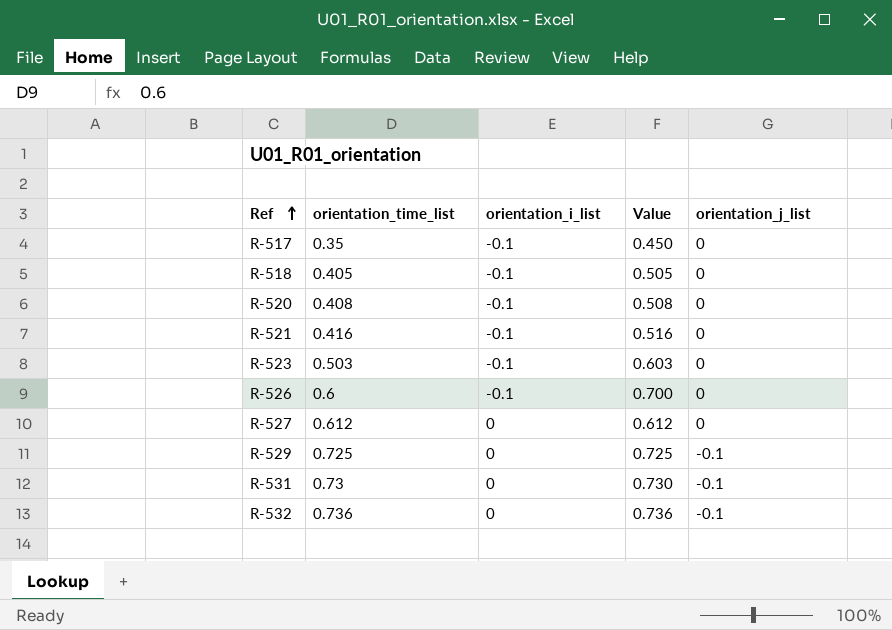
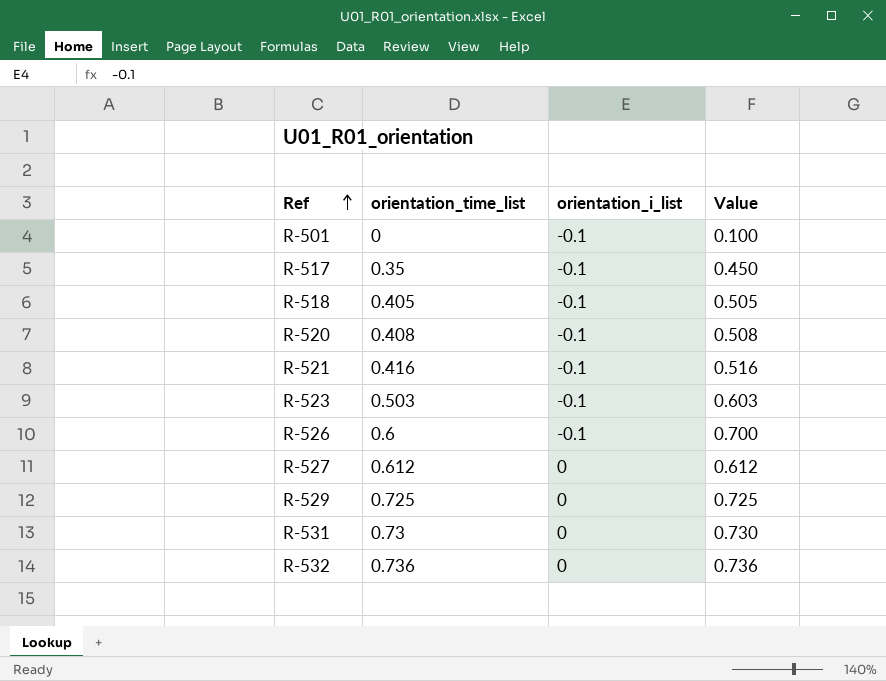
column orientation_j_list | position: 5 -> none
row R-501: none -> 0 | -0.1 | 0.100

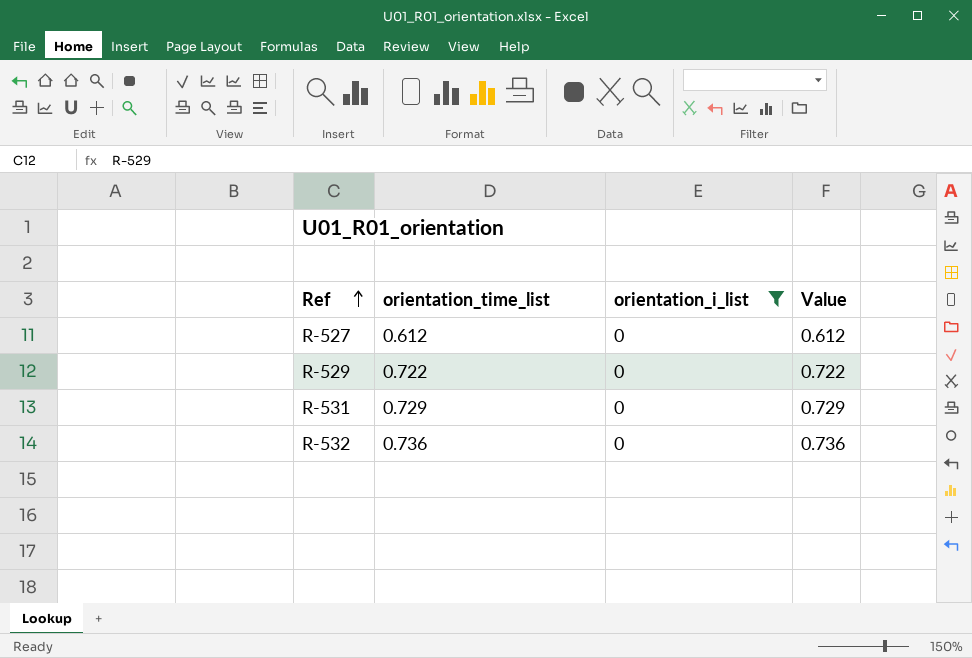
filter: none -> orientation_i_list = 0
R-529 | orientation_time_list: 0.725 -> 0.722
R-529 | Value: 0.725 -> 0.722
R-531 | orientation_time_list: 0.73 -> 0.729
R-531 | Value: 0.730 -> 0.729

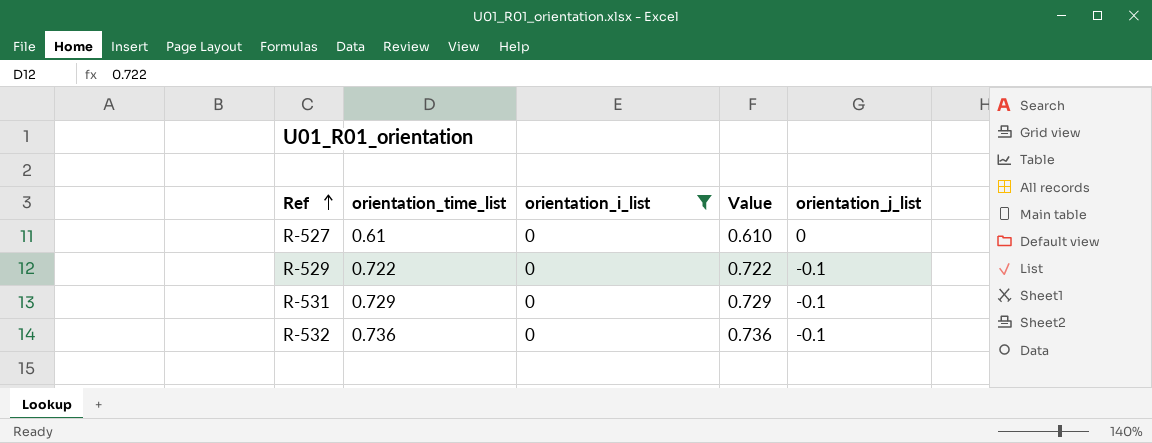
column orientation_j_list | position: none -> 5
R-527 | orientation_time_list: 0.612 -> 0.61
R-527 | Value: 0.612 -> 0.610

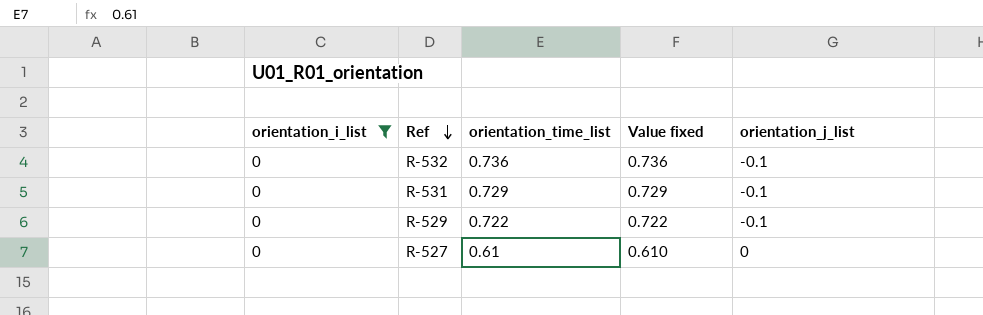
row order: Ref ascending -> Ref descending
column orientation_i_list | position: 3 -> 1
column name: Value -> Value fixed

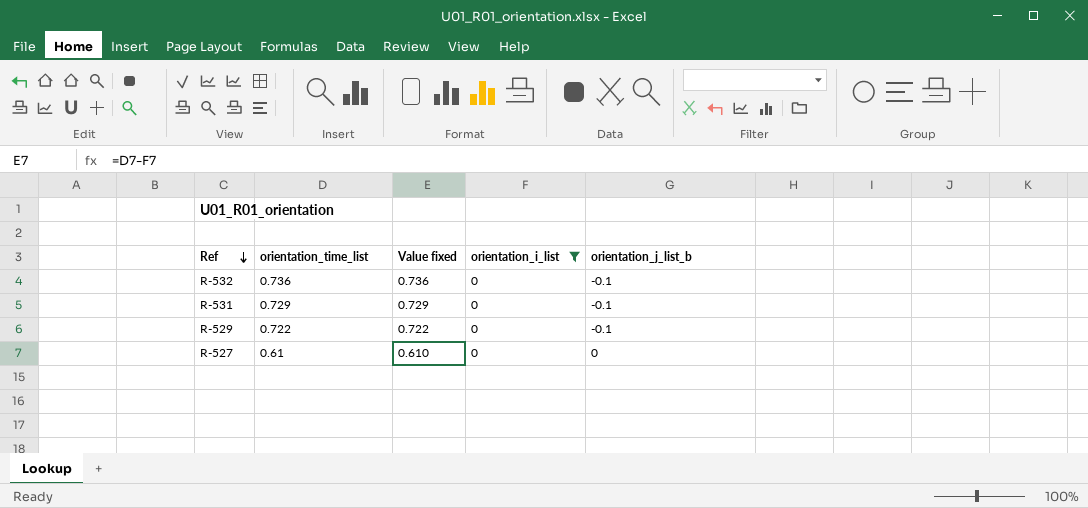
column orientation_i_list | position: 1 -> 4
column name: orientation_j_list -> orientation_j_list_b

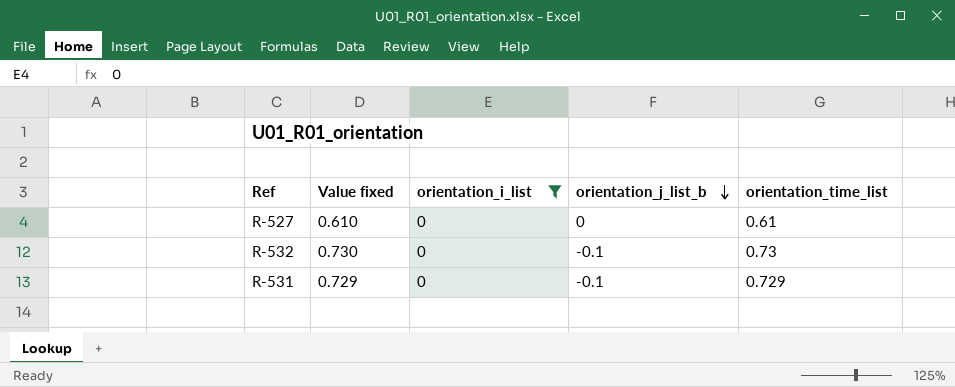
row order: Ref descending -> orientation_j_list_b descending
column orientation_time_list | position: 2 -> 5
row R-529: 0.722 | 0.722 | 0 | -0.1 -> none
R-532 | Value fixed: 0.736 -> 0.730
R-532 | orientation_time_list: 0.736 -> 0.73

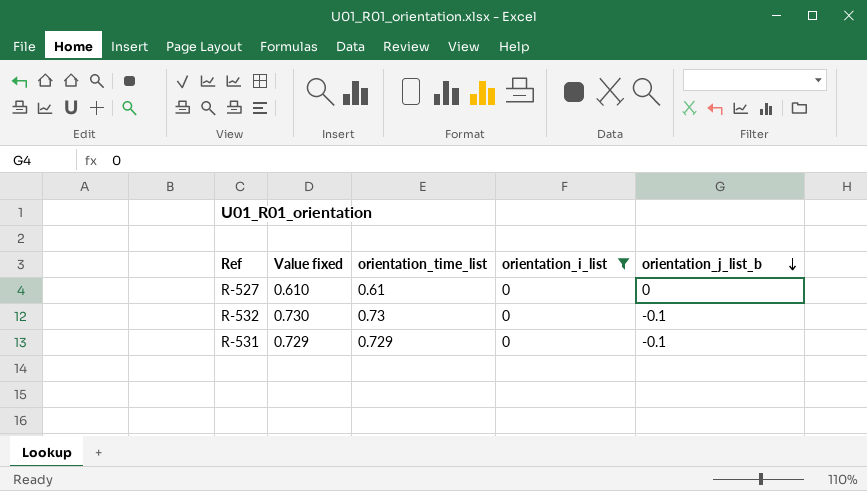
column orientation_time_list | position: 5 -> 3

